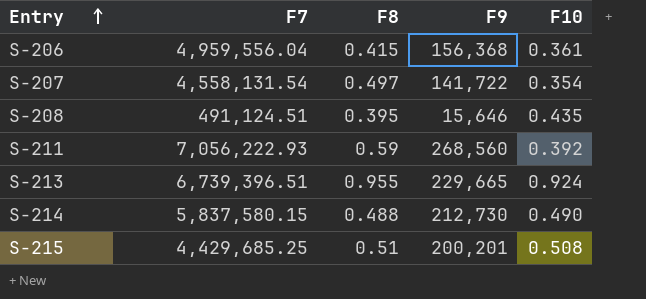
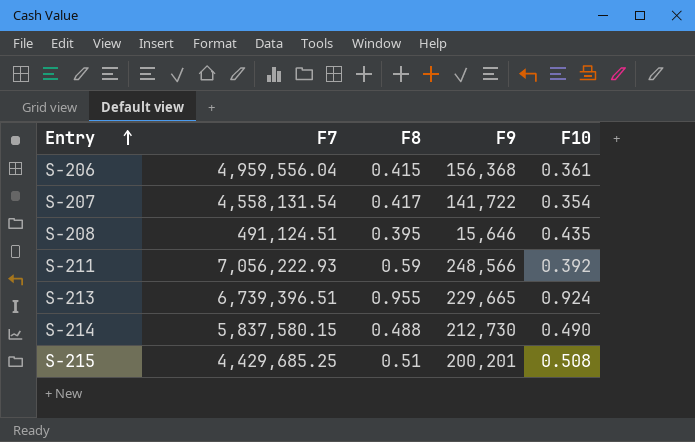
S-207 | F8: 0.497 -> 0.417
S-211 | F9: 268,560 -> 248,566

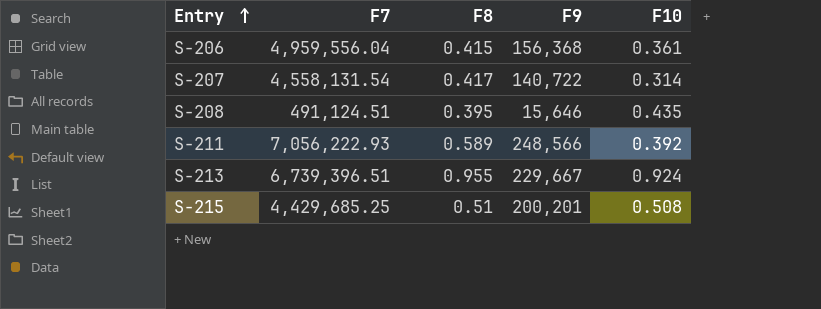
row S-214: 5,837,580.15 | 0.488 | 212,730 | 0.490 -> none
S-207 | F9: 141,722 -> 140,722
S-207 | F10: 0.354 -> 0.314
S-211 | F8: 0.59 -> 0.589
S-213 | F9: 229,665 -> 229,667

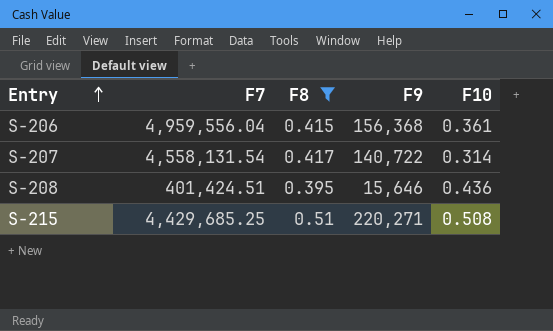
filter: none -> F8 <= 0.51
S-208 | F7: 491,124.51 -> 401,424.51
S-208 | F10: 0.435 -> 0.436
S-215 | F9: 200,201 -> 220,271

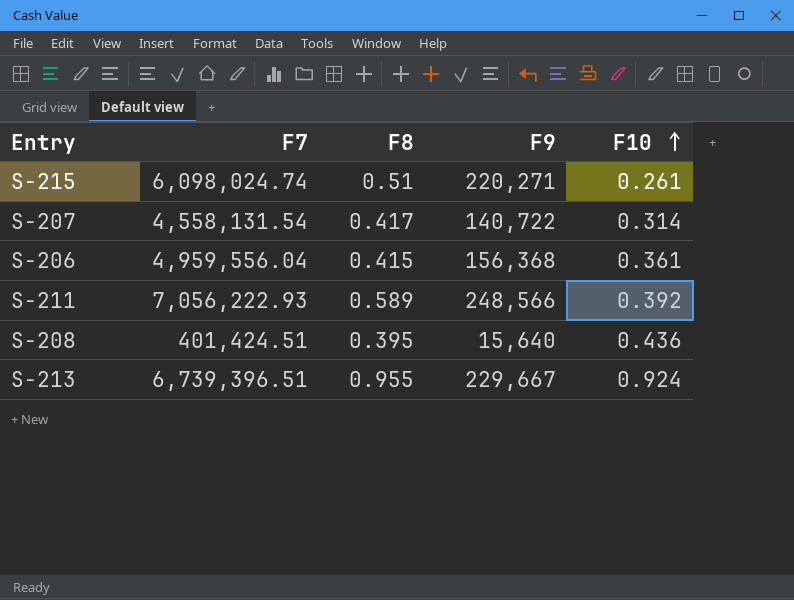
filter: F8 <= 0.51 -> none
row order: Entry ascending -> F10 ascending
S-215 | F7: 4,429,685.25 -> 6,098,024.74
S-215 | F10: 0.508 -> 0.261
S-208 | F9: 15,646 -> 15,640

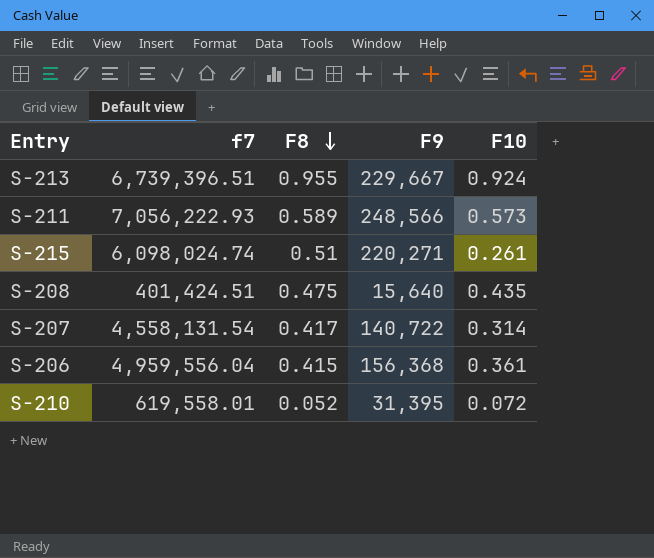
row order: F10 ascending -> F8 descending
column name: F7 -> f7
S-211 | F10: 0.392 -> 0.573
S-208 | F8: 0.395 -> 0.475
S-208 | F10: 0.436 -> 0.435
row S-210: none -> 619,558.01 | 0.052 | 31,395 | 0.072

